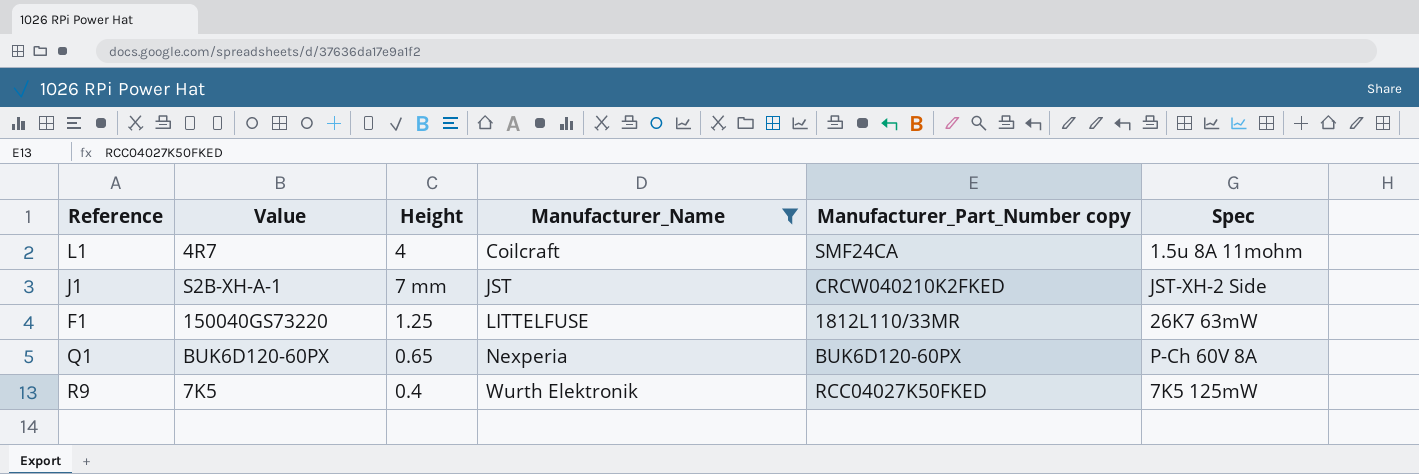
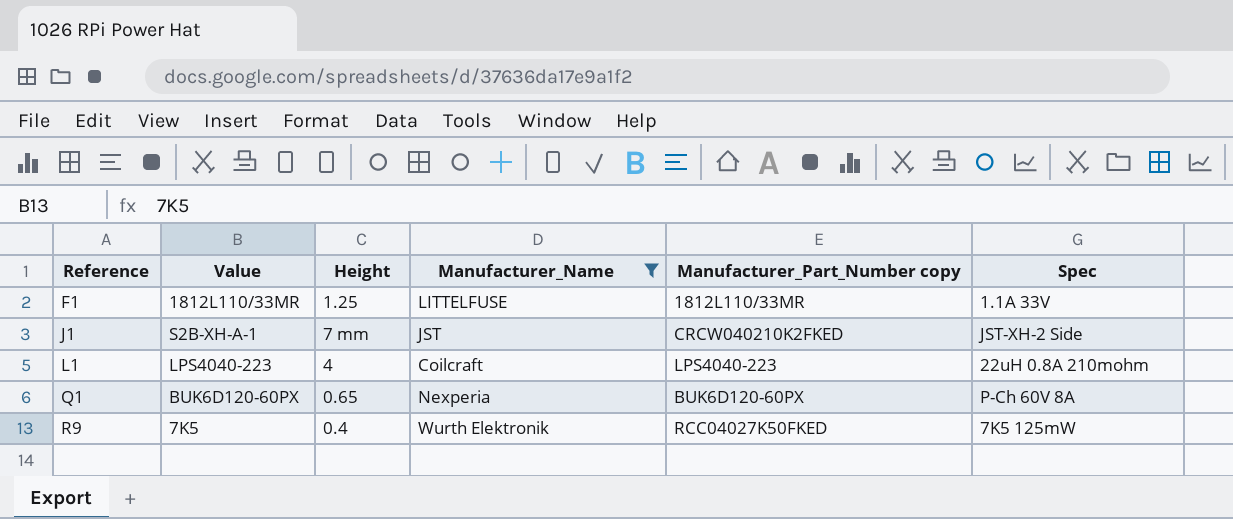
row order: Manufacturer_Name ascending -> Reference ascending
F1 | Value: 150040GS73220 -> 1812L110/33MR
F1 | Spec: 26K7 63mW -> 1.1A 33V
L1 | Value: 4R7 -> LPS4040-223
L1 | Manufacturer_Part_Number copy: SMF24CA -> LPS4040-223
L1 | Spec: 1.5u 8A 11mohm -> 22uH 0.8A 210mohm

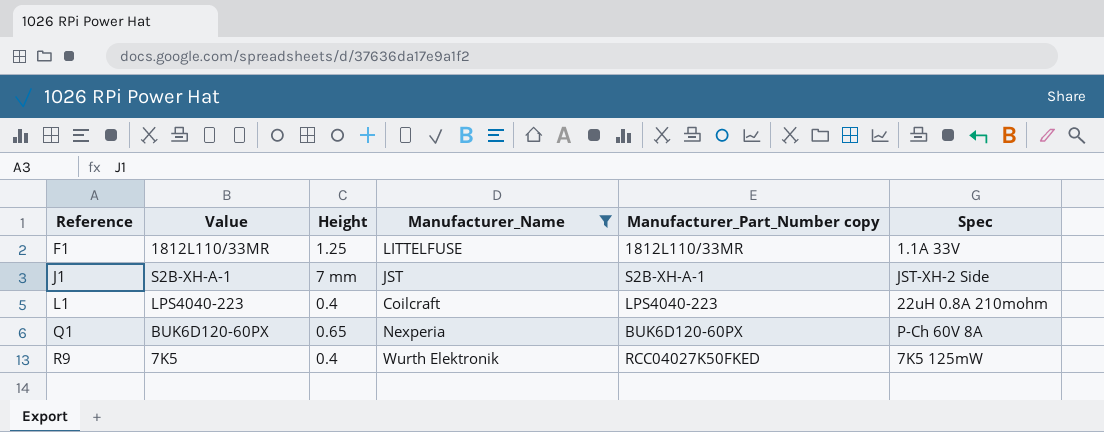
J1 | Manufacturer_Part_Number copy: CRCW040210K2FKED -> S2B-XH-A-1
L1 | Height: 4 -> 0.4

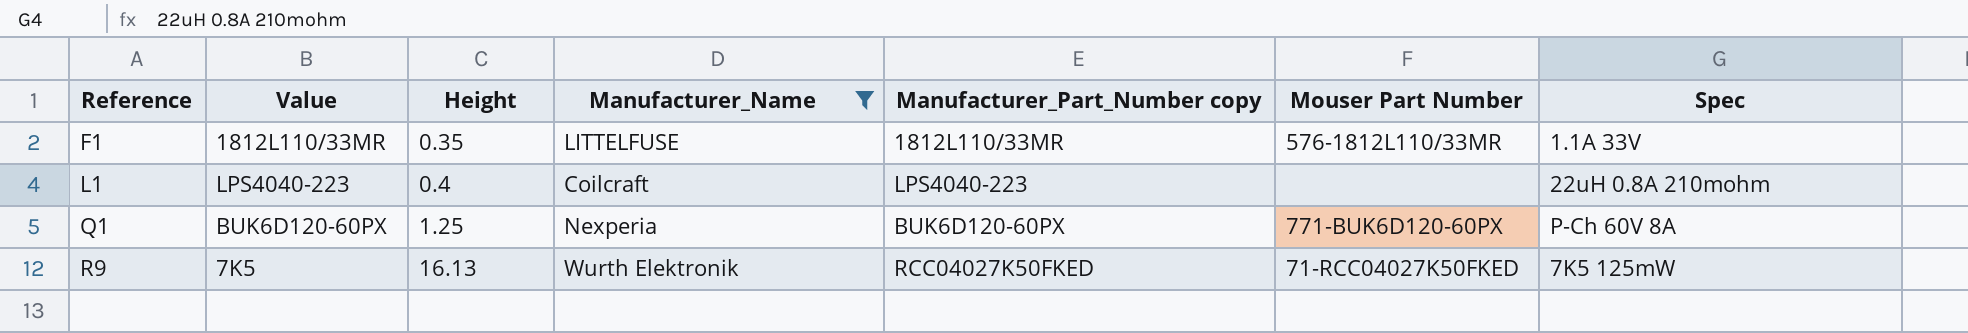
column Mouser Part Number | position: none -> 6
row J1: S2B-XH-A-1 | 7 mm | JST | S2B-XH-A-1 | JST-XH-2 Side -> none
F1 | Height: 1.25 -> 0.35
Q1 | Height: 0.65 -> 1.25
R9 | Height: 0.4 -> 16.13

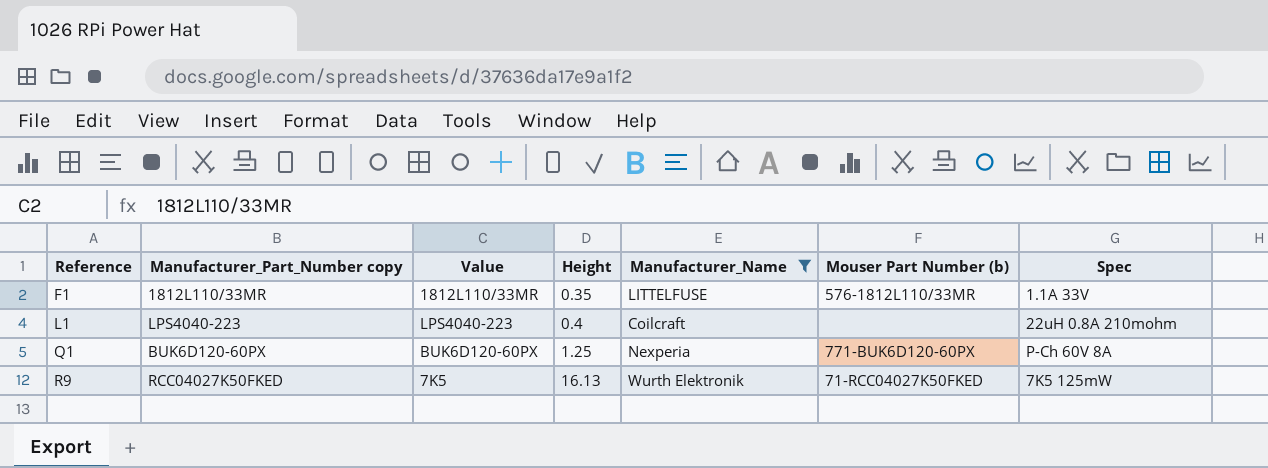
column Manufacturer_Part_Number copy | position: 5 -> 2
column name: Mouser Part Number -> Mouser Part Number (b)

